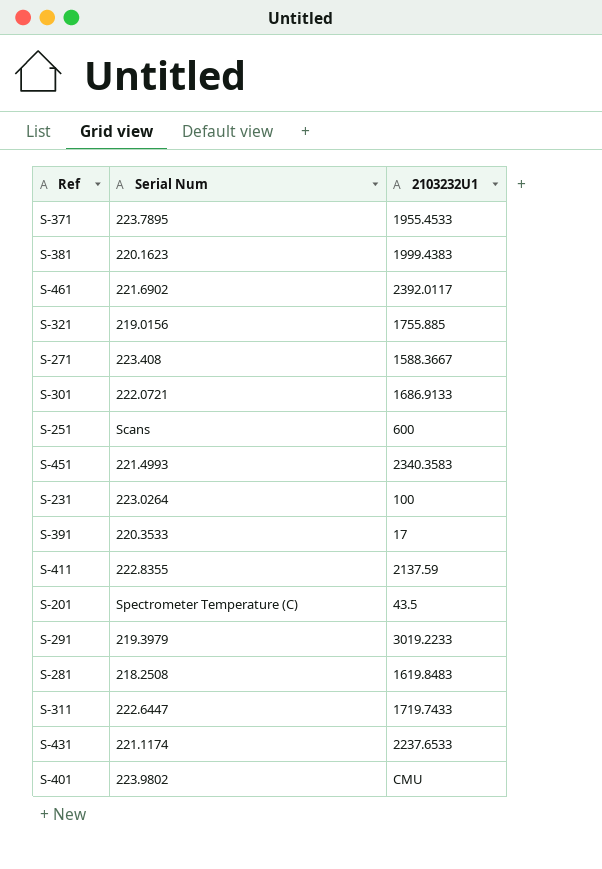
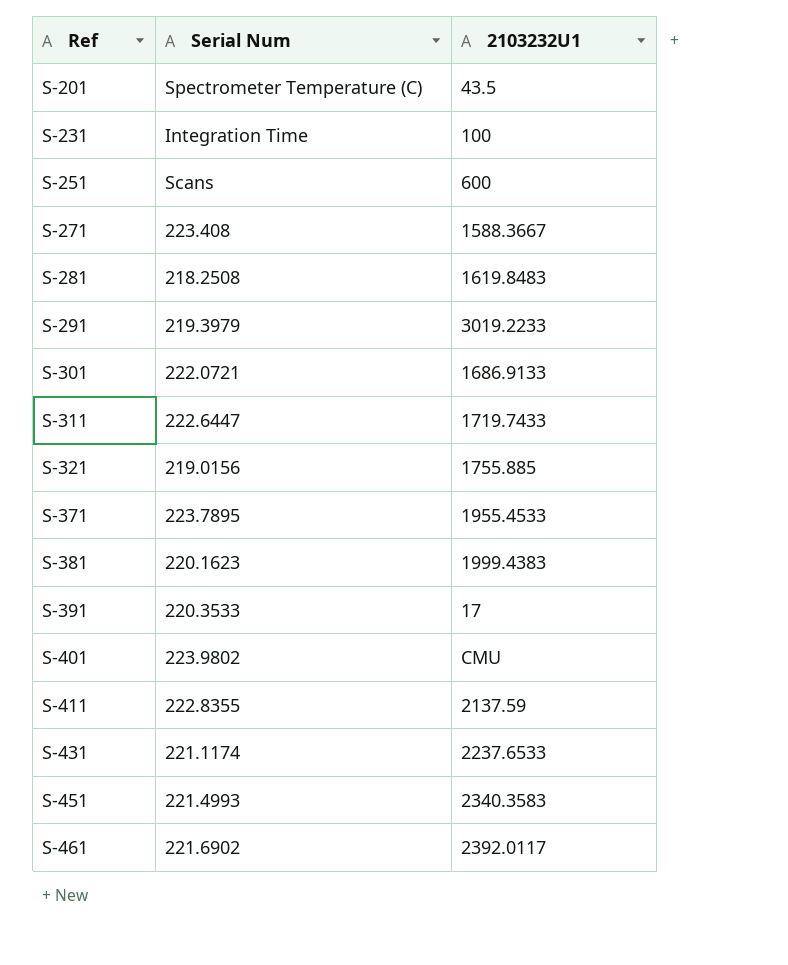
row order: none -> Ref ascending
S-231 | Serial Num: 223.0264 -> Integration Time

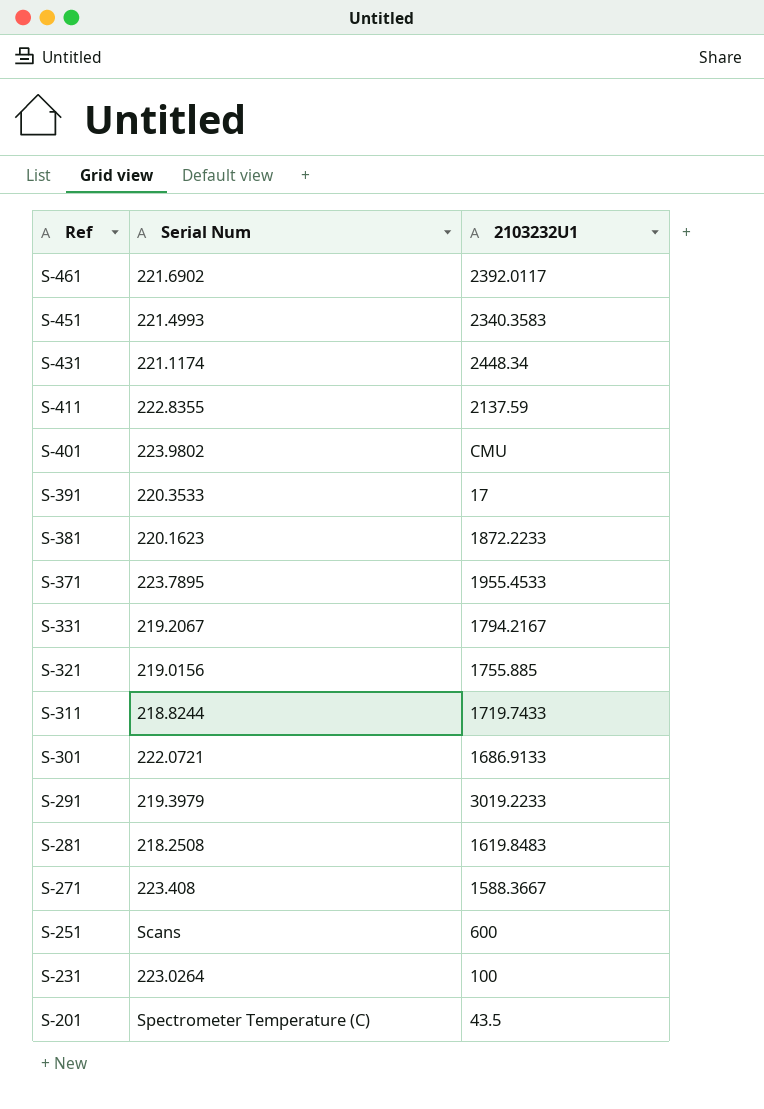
row order: Ref ascending -> Ref descending
S-431 | 2103232U1: 2237.6533 -> 2448.34
S-381 | 2103232U1: 1999.4383 -> 1872.2233
row S-331: none -> 219.2067 | 1794.2167
S-311 | Serial Num: 222.6447 -> 218.8244
S-231 | Serial Num: Integration Time -> 223.0264

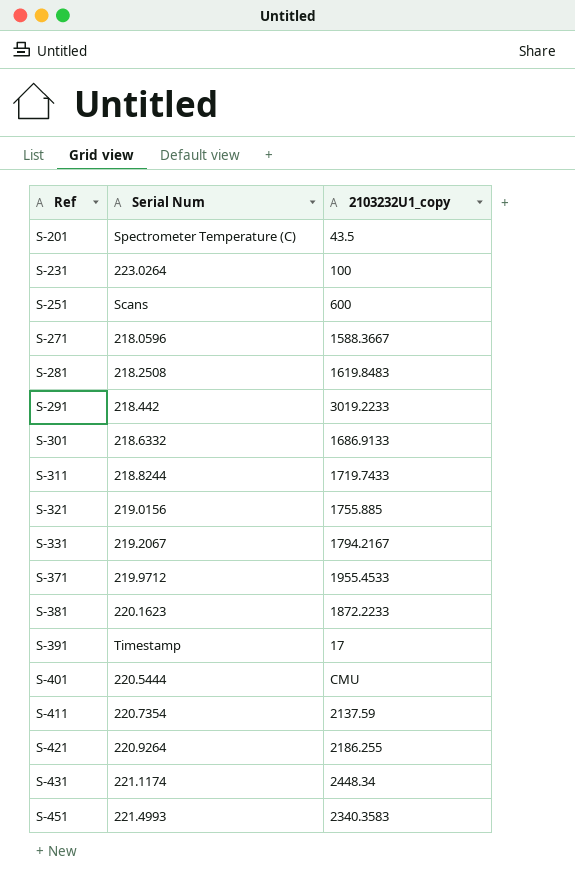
row order: Ref descending -> Ref ascending
column name: 2103232U1 -> 2103232U1_copy
row S-461: 221.6902 | 2392.0117 -> none
S-271 | Serial Num: 223.408 -> 218.0596
S-291 | Serial Num: 219.3979 -> 218.442
S-301 | Serial Num: 222.0721 -> 218.6332
S-371 | Serial Num: 223.7895 -> 219.9712
S-391 | Serial Num: 220.3533 -> Timestamp
S-401 | Serial Num: 223.9802 -> 220.5444
S-411 | Serial Num: 222.8355 -> 220.7354
row S-421: none -> 220.9264 | 2186.255

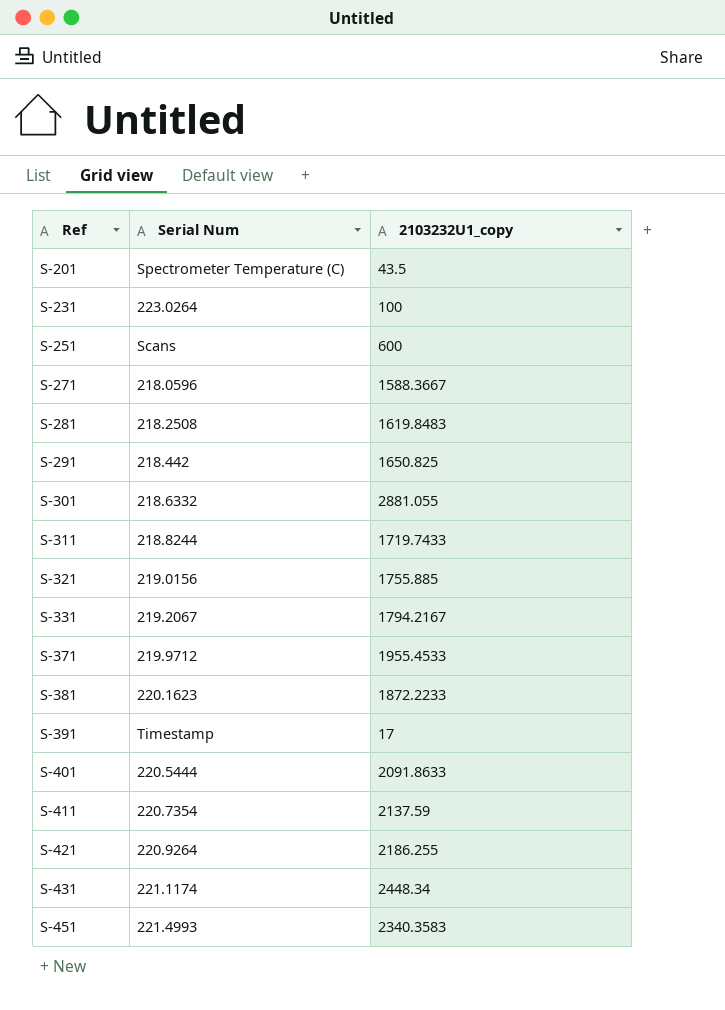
S-291 | 2103232U1_copy: 3019.2233 -> 1650.825
S-301 | 2103232U1_copy: 1686.9133 -> 2881.055
S-401 | 2103232U1_copy: CMU -> 2091.8633

